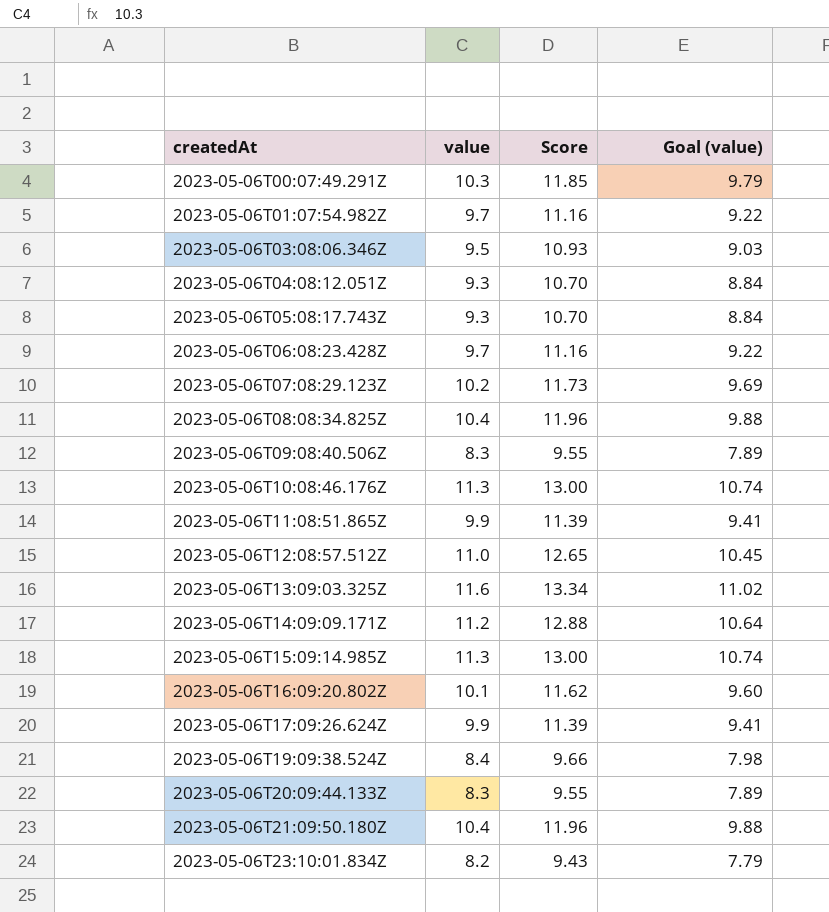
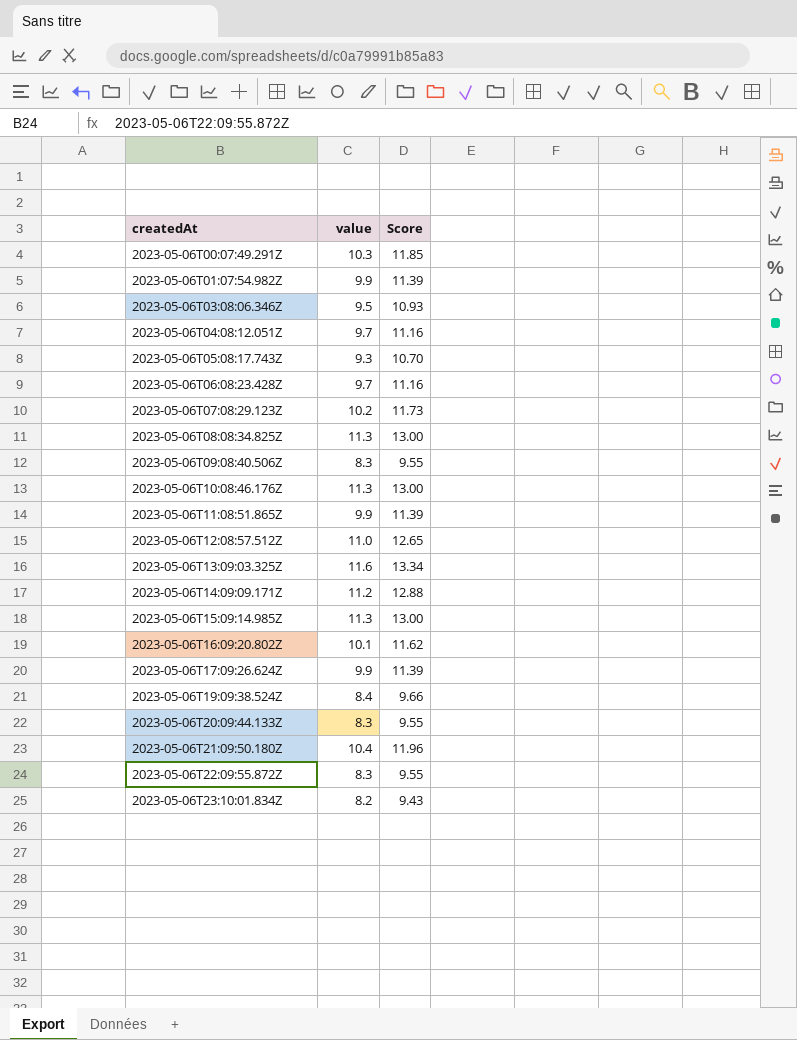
column Goal (value) | formula: [value] * 0.95 -> none
2023-05-06T01:07:54.982Z | value: 9.7 -> 9.9
2023-05-06T01:07:54.982Z | Score: 11.16 -> 11.39
2023-05-06T04:08:12.051Z | value: 9.3 -> 9.7
2023-05-06T04:08:12.051Z | Score: 10.70 -> 11.16
2023-05-06T08:08:34.825Z | value: 10.4 -> 11.3
2023-05-06T08:08:34.825Z | Score: 11.96 -> 13.00
row 2023-05-06T22:09:55.872Z: none -> 8.3 | 9.55

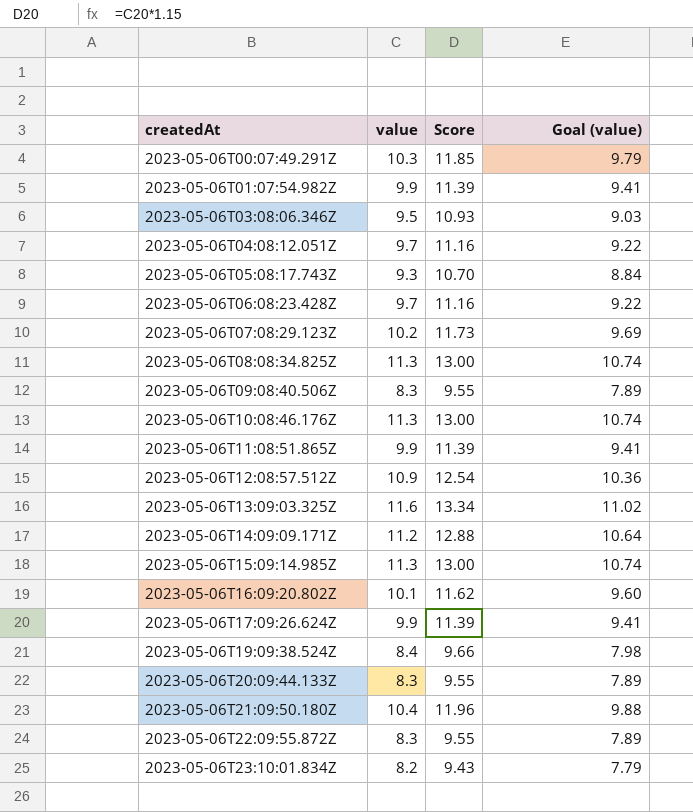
column Goal (value) | formula: none -> [value] * 0.95
2023-05-06T12:08:57.512Z | value: 11.0 -> 10.9
2023-05-06T12:08:57.512Z | Score: 12.65 -> 12.54

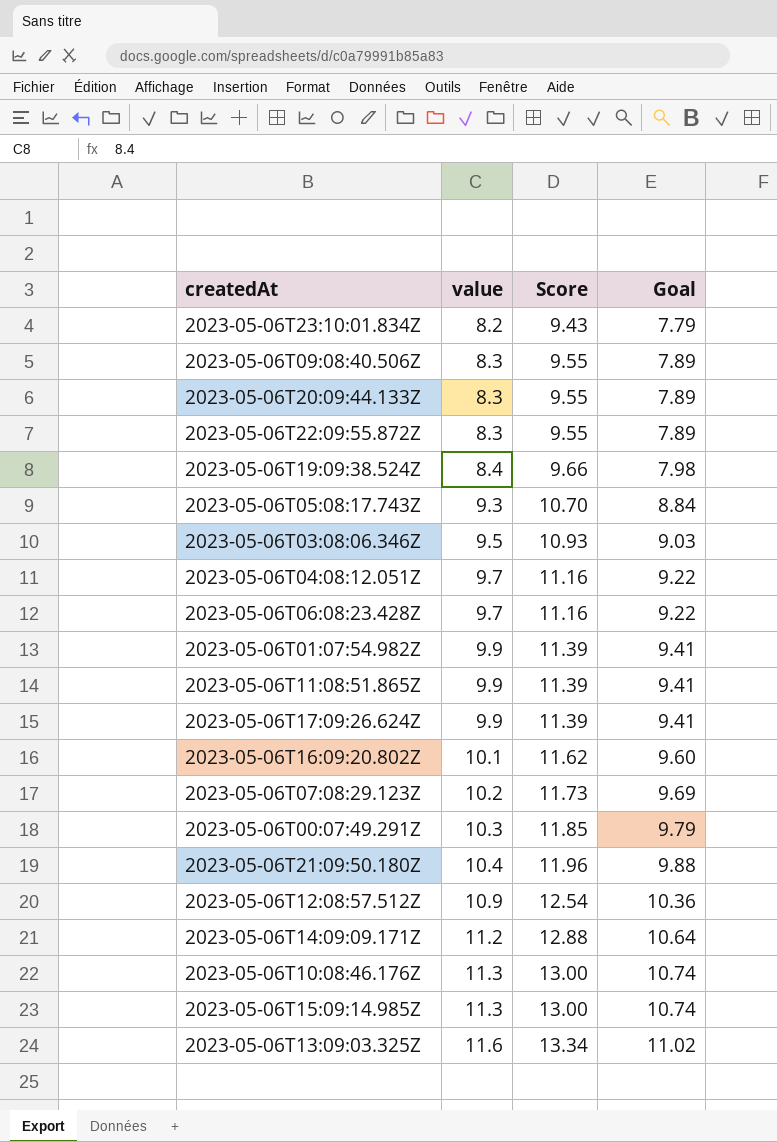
row order: createdAt ascending -> value ascending
column name: Goal (value) -> Goal
row 2023-05-06T08:08:34.825Z: 11.3 | 13.00 | 10.74 -> none

